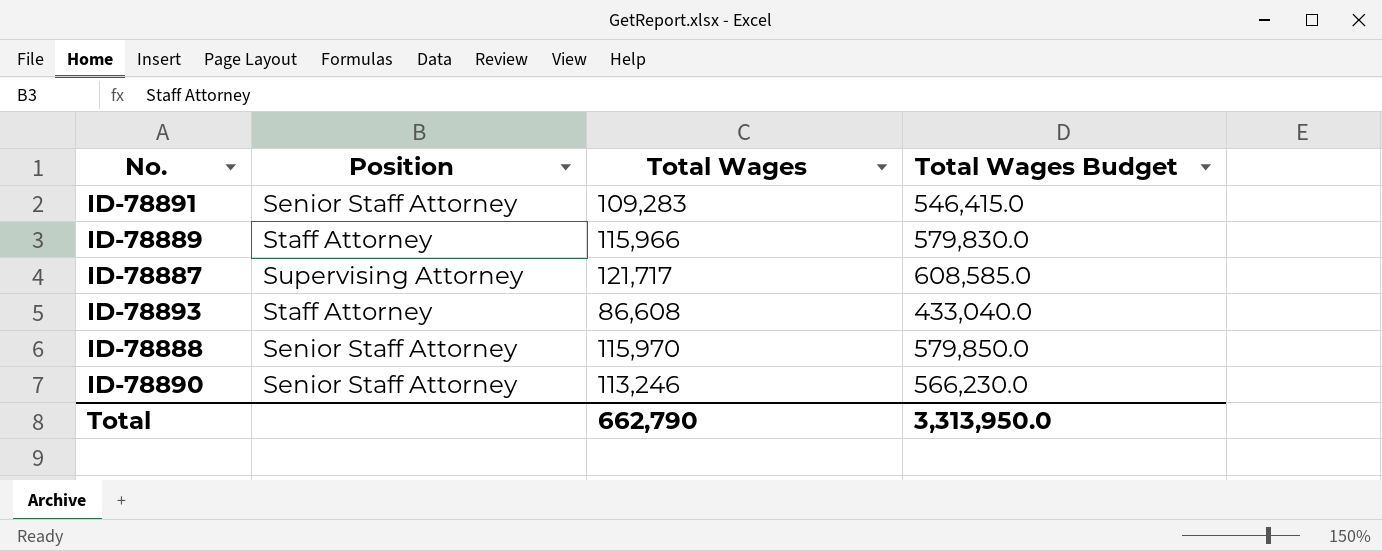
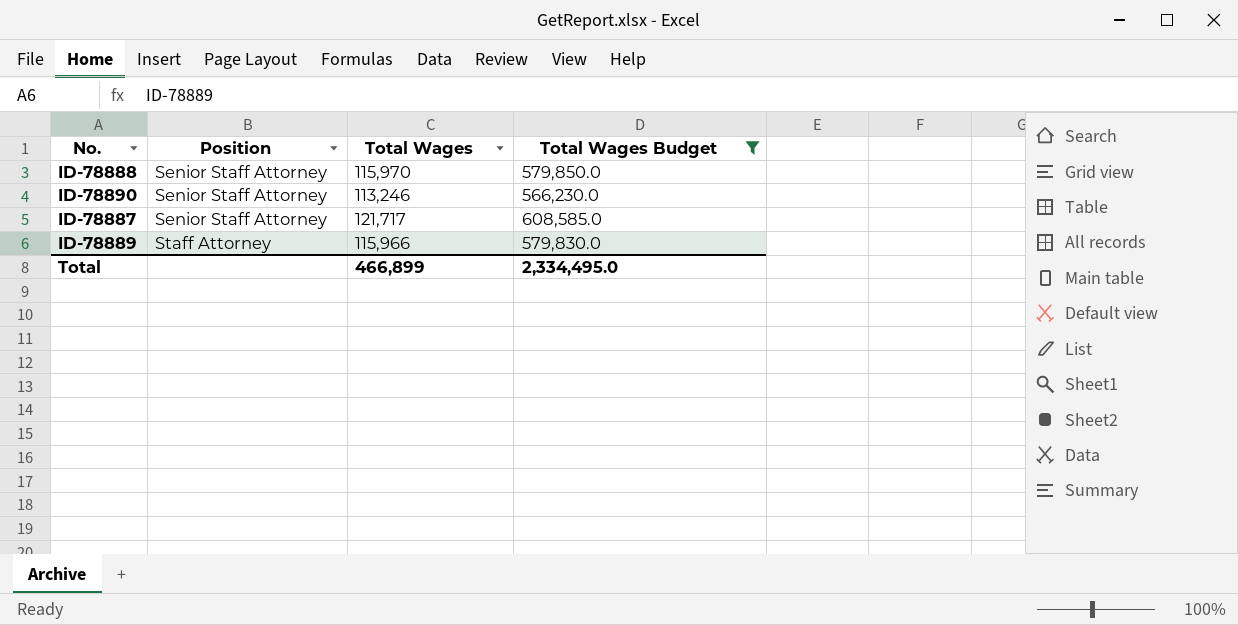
filter: none -> Total Wages Budget >= 566,230.0
row order: none -> Position ascending
ID-78887 | Position: Supervising Attorney -> Senior Staff Attorney
Total | Total Wages: 662,790 -> 466,899
Total | Total Wages Budget: 3,313,950.0 -> 2,334,495.0

